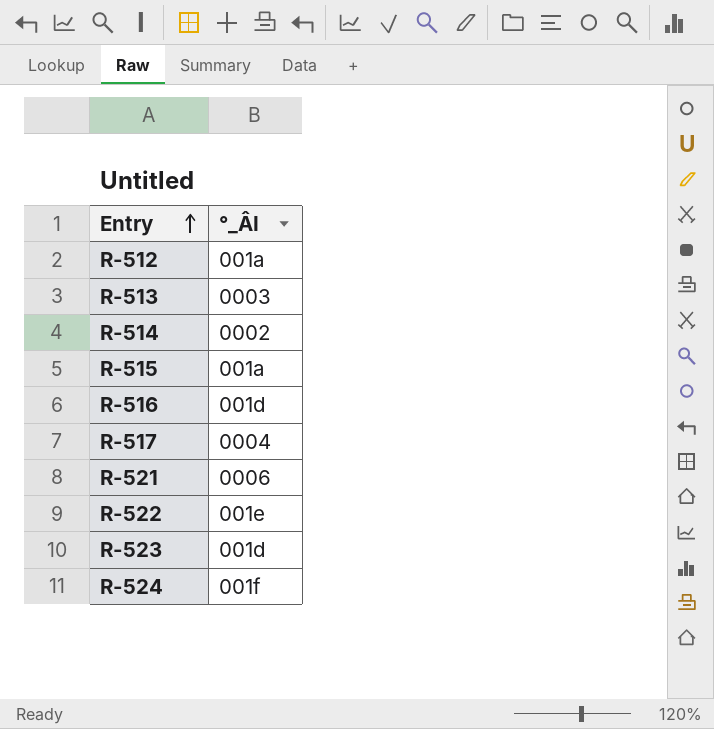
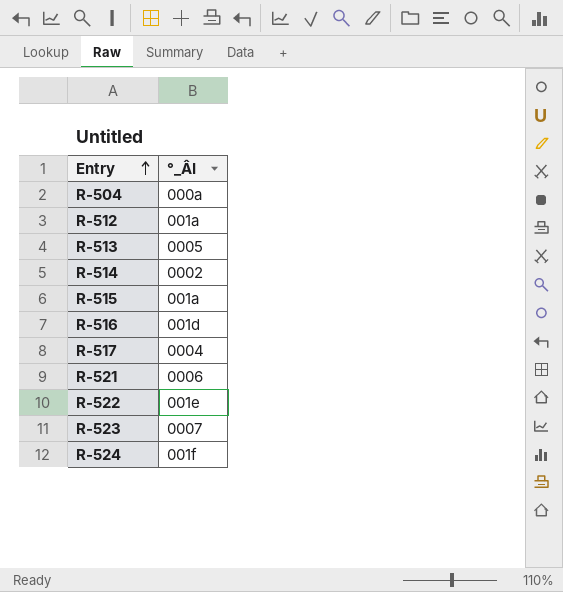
row R-504: none -> 000a
R-513 | °_ÂI: 0003 -> 0005
R-523 | °_ÂI: 001d -> 0007

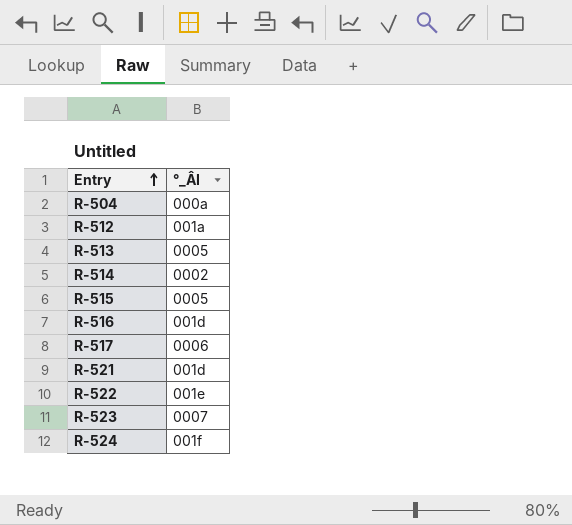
R-515 | °_ÂI: 001a -> 0005
R-517 | °_ÂI: 0004 -> 0006
R-521 | °_ÂI: 0006 -> 001d

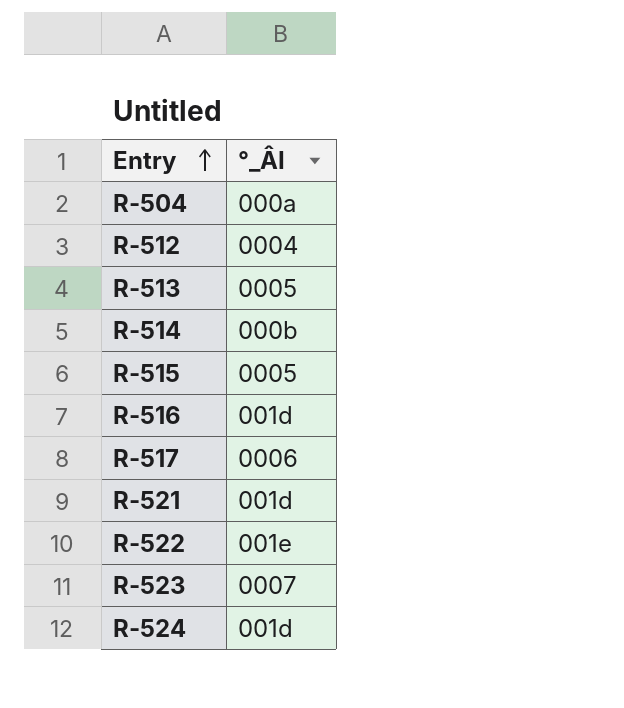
R-512 | °_ÂI: 001a -> 0004
R-514 | °_ÂI: 0002 -> 000b
R-524 | °_ÂI: 001f -> 001d

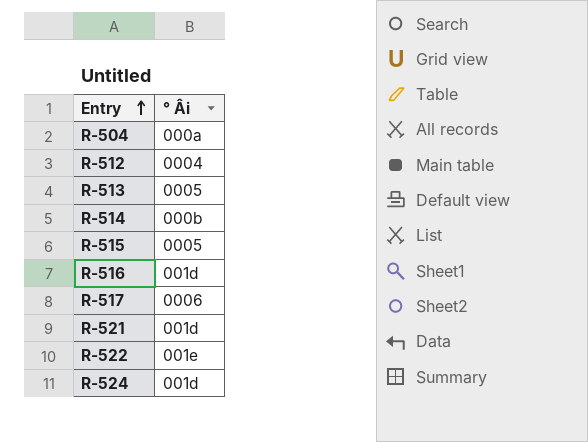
column name: °_ÂI -> ° Âi
row R-523: 0007 -> none

